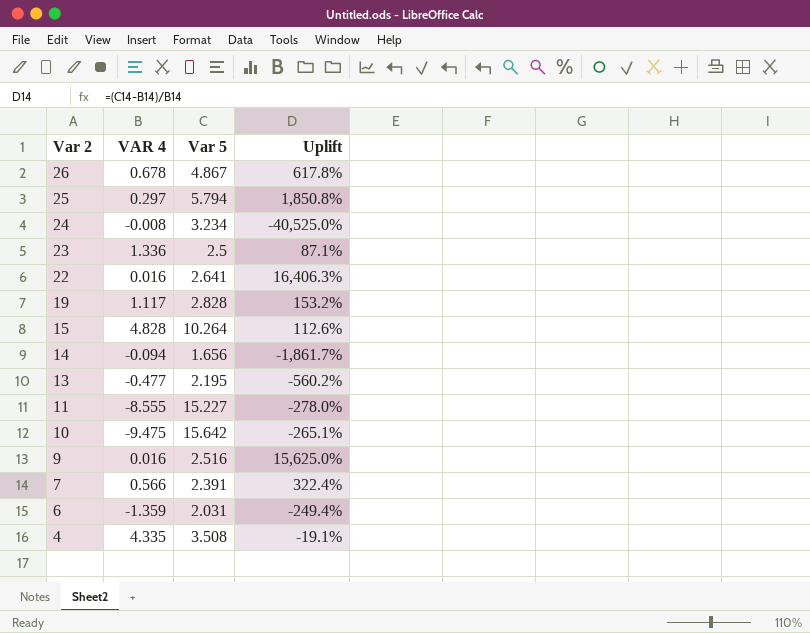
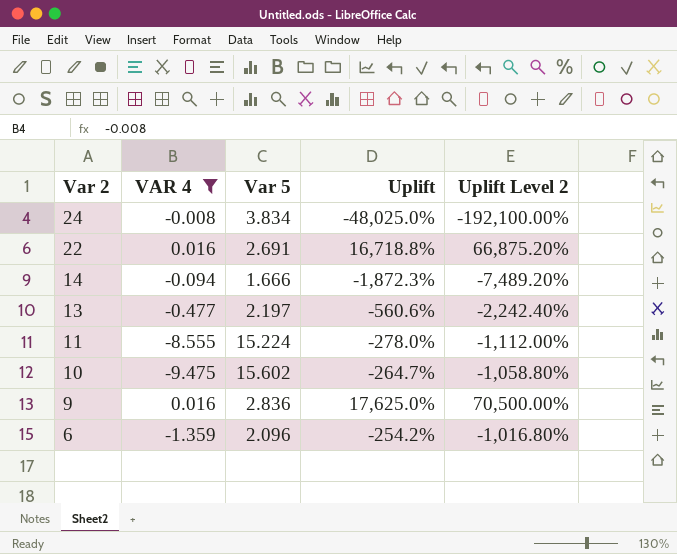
filter: none -> VAR 4 <= 0.016
column Uplift Level 2 | formula: none -> [Uplift] * 4
24 | Var 5: 3.234 -> 3.834
24 | Uplift: -40,525.0% -> -48,025.0%
22 | Var 5: 2.641 -> 2.691
22 | Uplift: 16,406.3% -> 16,718.8%
14 | Var 5: 1.656 -> 1.666
14 | Uplift: -1,861.7% -> -1,872.3%
13 | Var 5: 2.195 -> 2.197
13 | Uplift: -560.2% -> -560.6%
11 | Var 5: 15.227 -> 15.224
10 | Var 5: 15.642 -> 15.602
10 | Uplift: -265.1% -> -264.7%
9 | Var 5: 2.516 -> 2.836
9 | Uplift: 15,625.0% -> 17,625.0%
6 | Var 5: 2.031 -> 2.096
6 | Uplift: -249.4% -> -254.2%

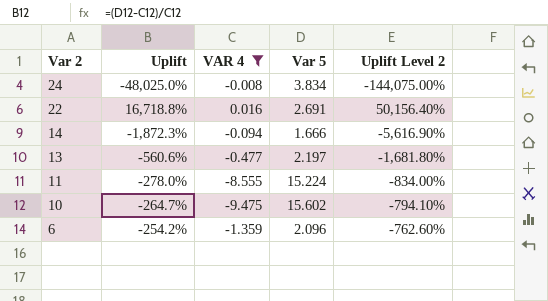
column Uplift | position: 4 -> 2
column Uplift Level 2 | formula: [Uplift] * 4 -> [Uplift] * 3
row 9: 0.016 | 2.836 | 17,625.0% | 70,500.00% -> none

